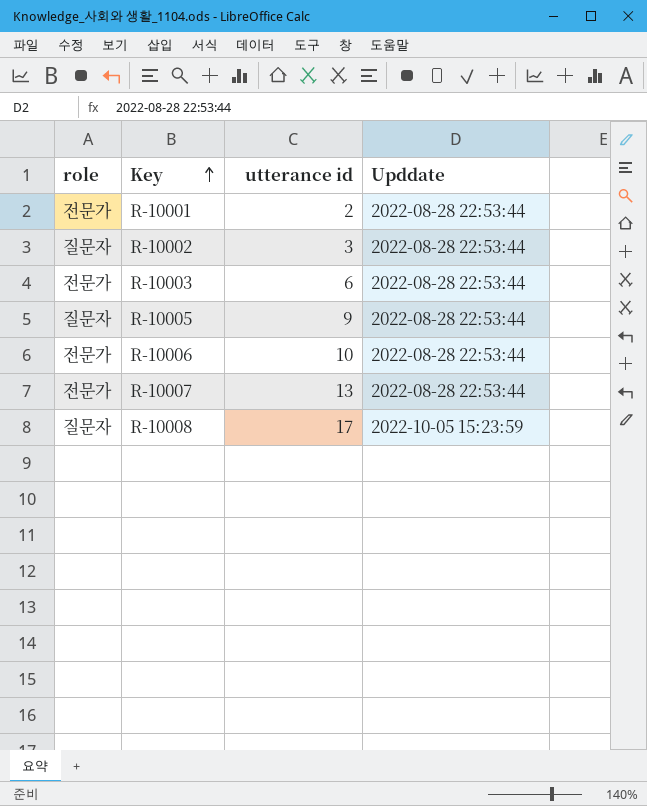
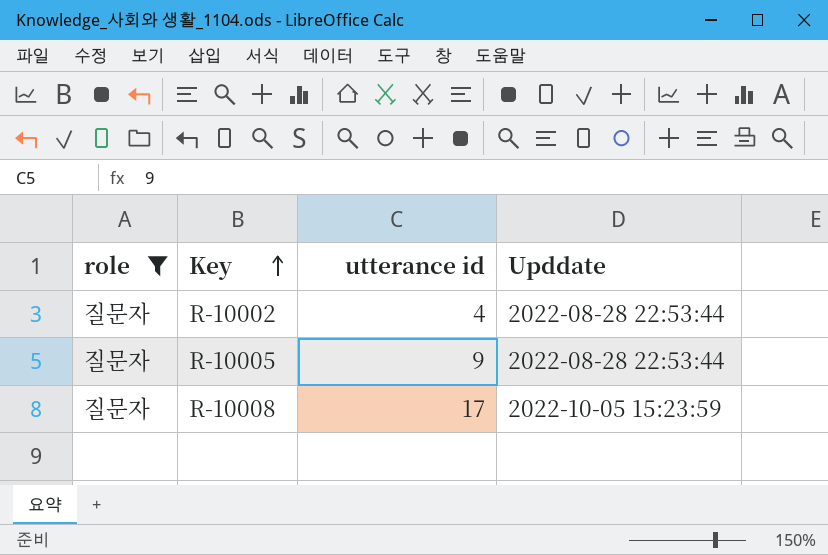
filter: none -> role = 질문자
R-10002 | utterance id: 3 -> 4

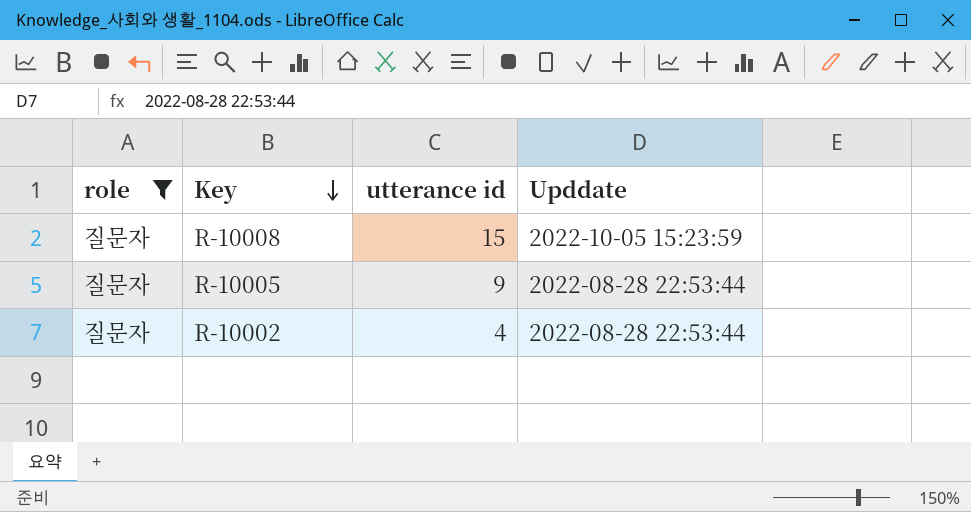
row order: Key ascending -> Key descending
R-10008 | utterance id: 17 -> 15

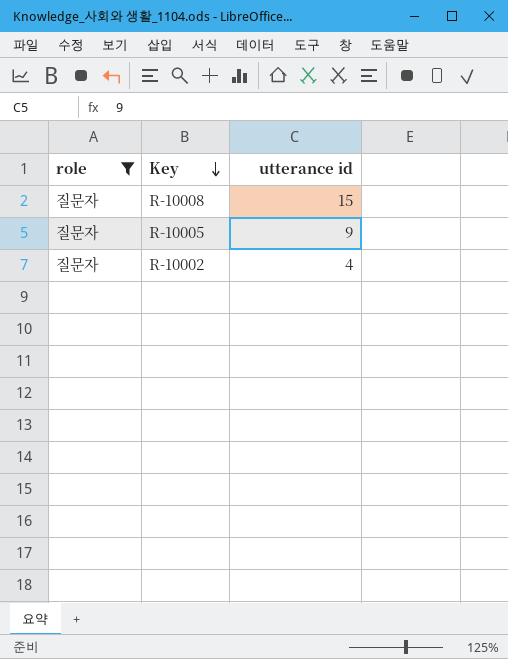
column Upddate | position: 4 -> none

